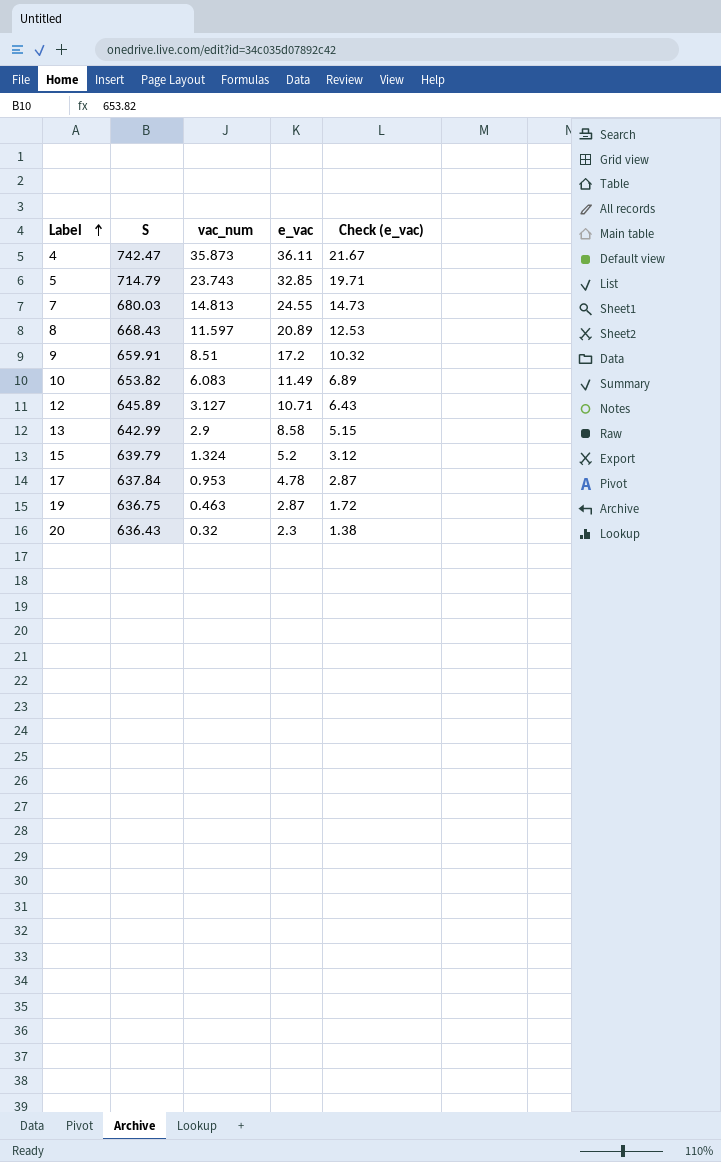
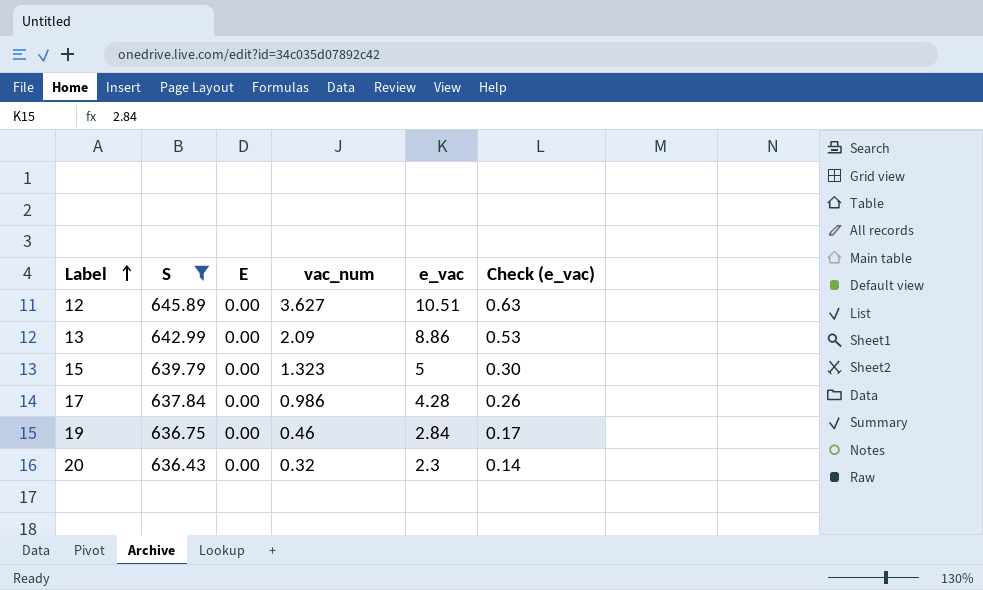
filter: none -> S <= 645.89
column E | position: none -> 3
column Check (e_vac) | formula: [e_vac] * 0.6 -> [e_vac] * 0.06
12 | vac_num: 3.127 -> 3.627
12 | e_vac: 10.71 -> 10.51
13 | vac_num: 2.9 -> 2.09
13 | e_vac: 8.58 -> 8.86
15 | vac_num: 1.324 -> 1.323
15 | e_vac: 5.2 -> 5
17 | vac_num: 0.953 -> 0.986
17 | e_vac: 4.78 -> 4.28
19 | vac_num: 0.463 -> 0.46
19 | e_vac: 2.87 -> 2.84

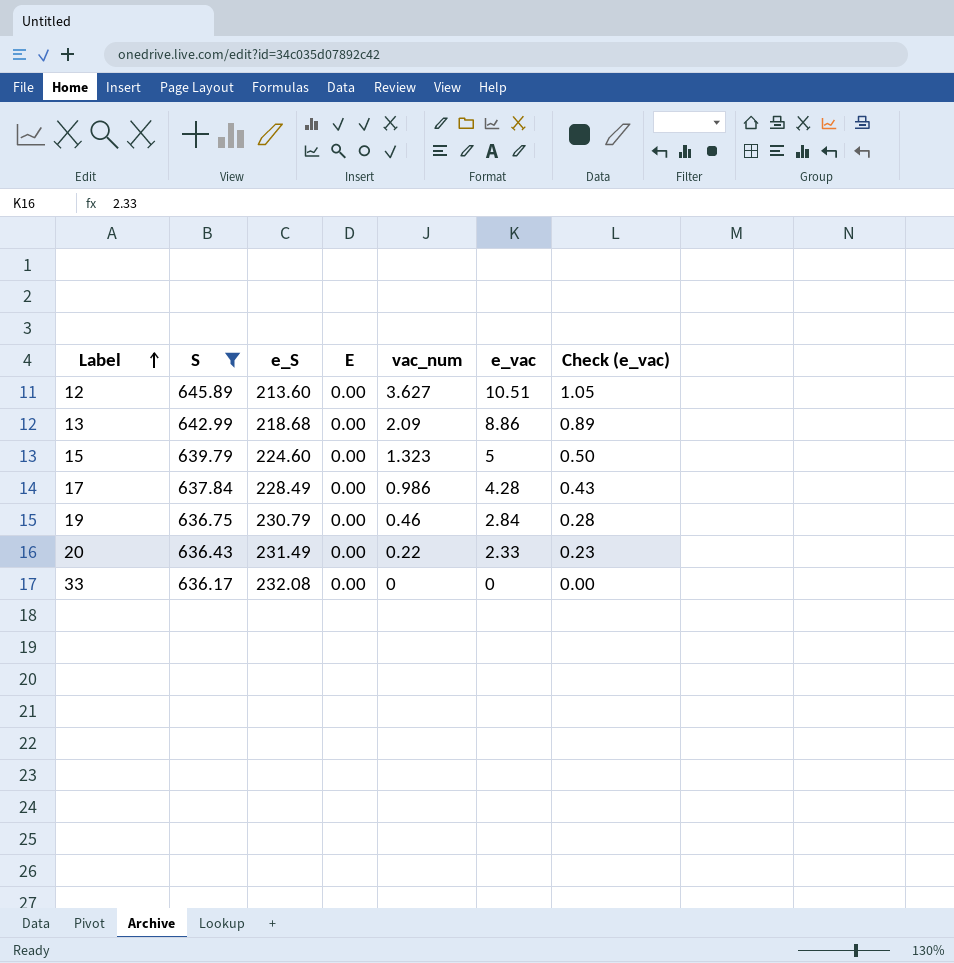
column e_S | position: none -> 3
column Check (e_vac) | formula: [e_vac] * 0.06 -> [e_vac] * 0.1
20 | vac_num: 0.32 -> 0.22
20 | e_vac: 2.3 -> 2.33
row 33: none -> 636.17 | 232.08 | 0.00 | 0 | 0 | 0.00

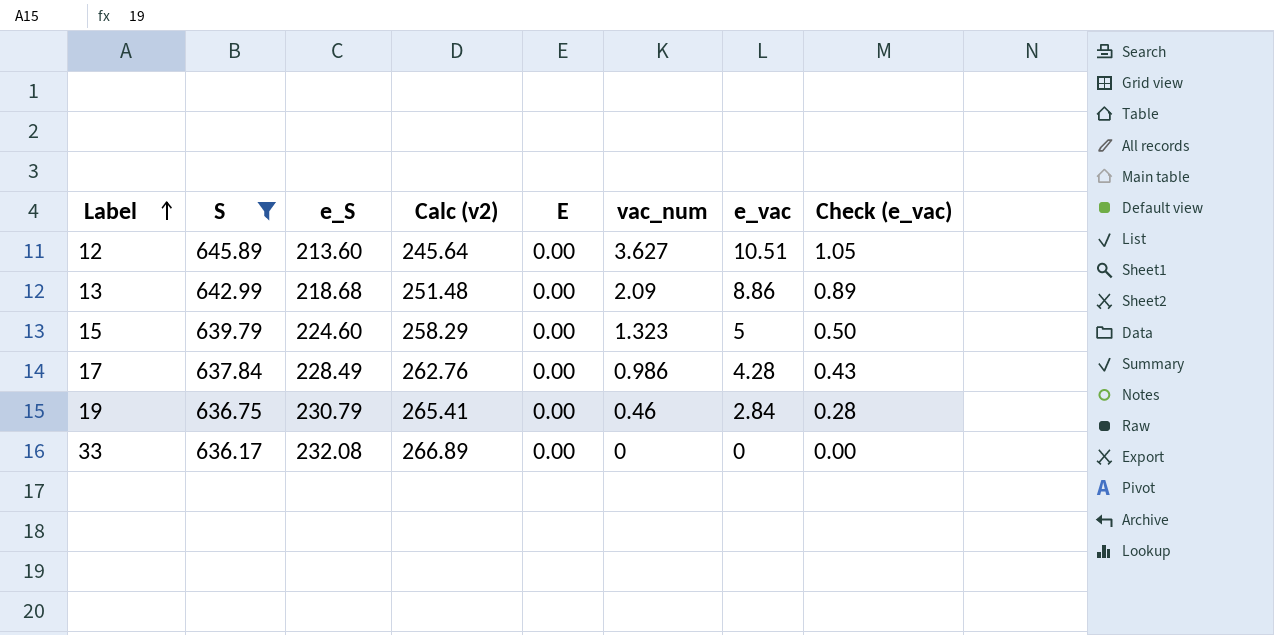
column Calc (v2) | formula: none -> [e_S] * 1.15
row 20: 636.43 | 231.49 | 0.00 | 0.22 | 2.33 | 0.23 -> none

